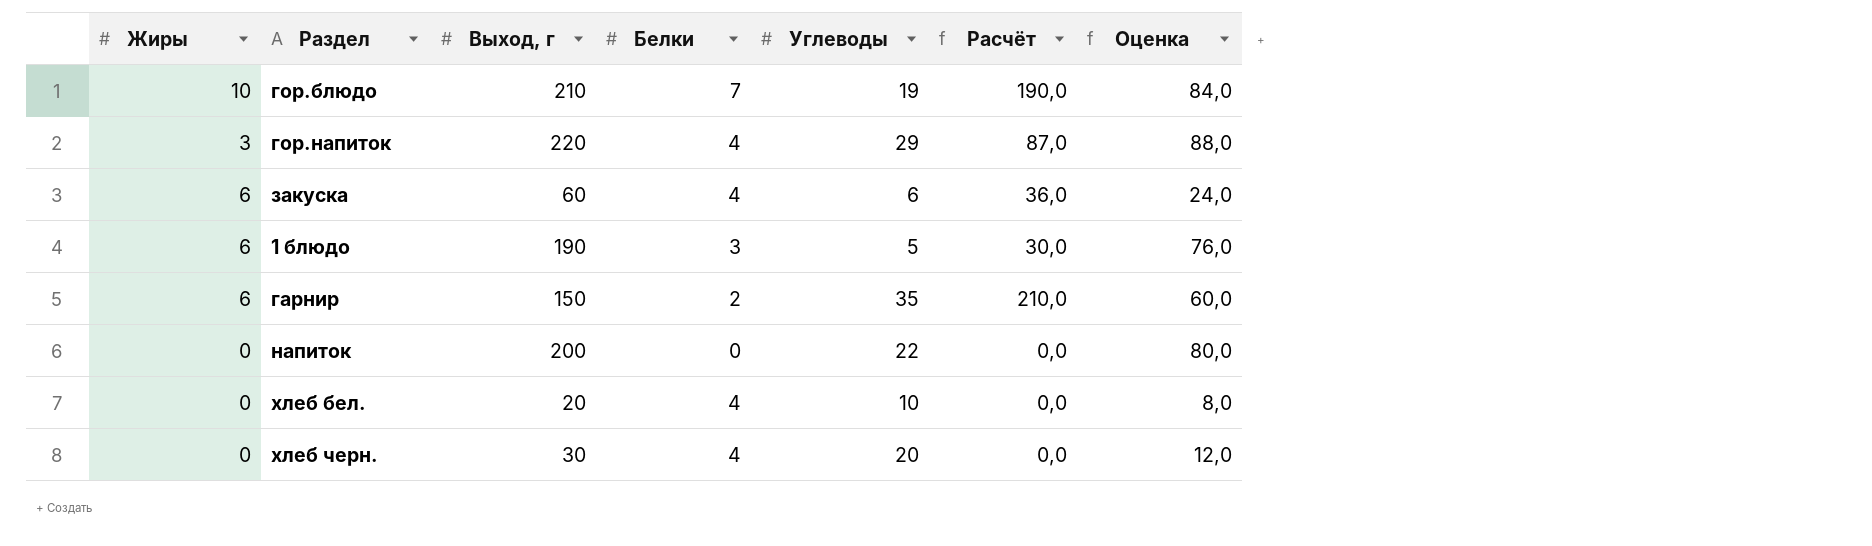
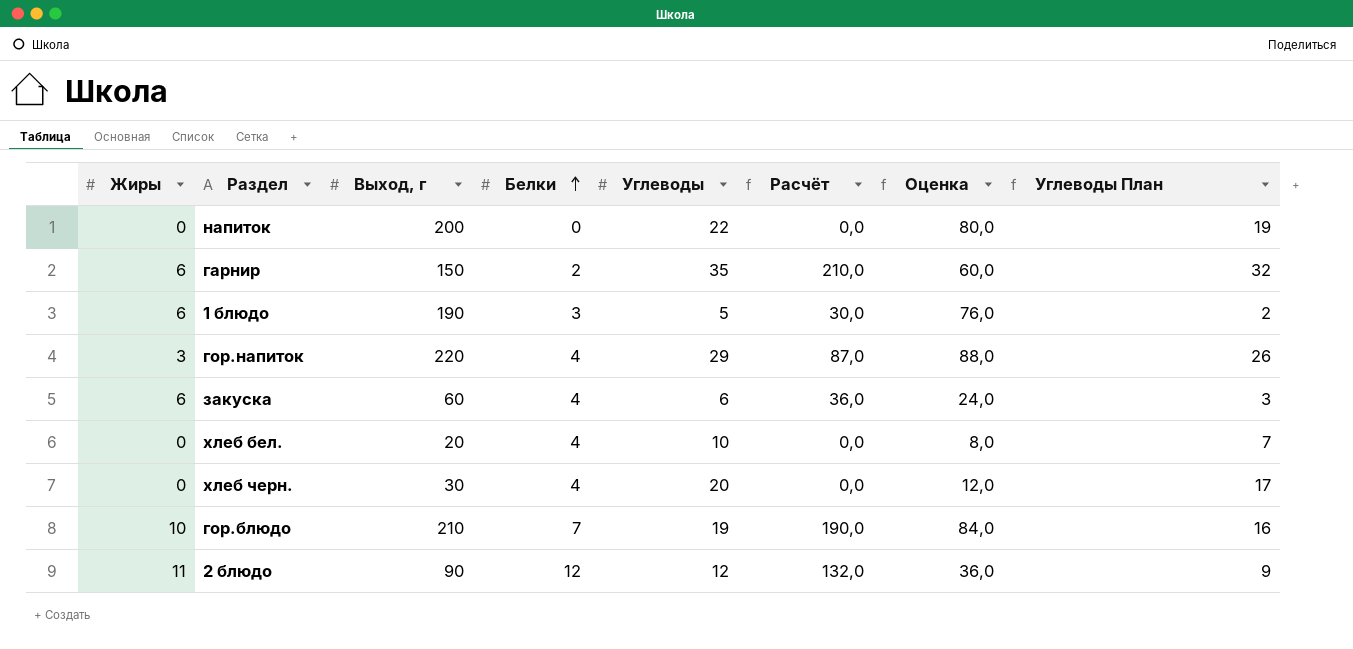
row order: none -> Белки ascending
column Углеводы План | formula: none -> [Углеводы] - 3
row 2 блюдо: none -> 11 | 90 | 12 | 12 | 132,0 | 36,0 | 9

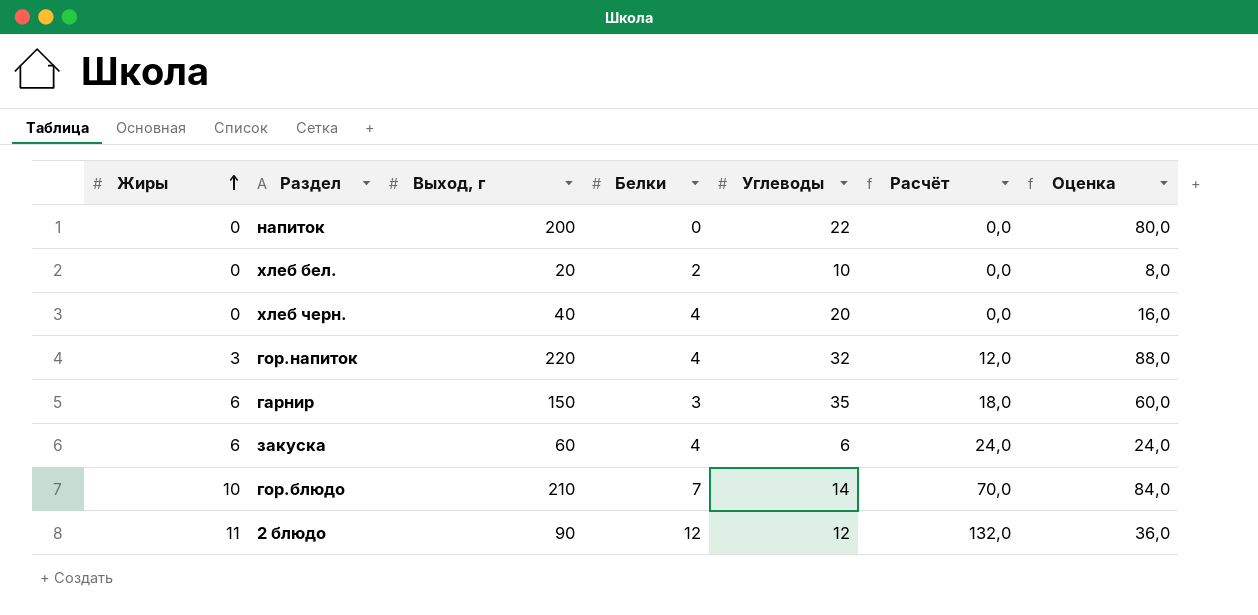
row order: Белки ascending -> Жиры ascending
column Углеводы План | formula: [Углеводы] - 3 -> none
column Расчёт | formula: [Жиры] * [Углеводы] -> [Жиры] * [Белки]
row 1 блюдо: 6 | 190 | 3 | 5 | 30,0 | 76,0 | 2 -> none
хлеб бел. | Белки: 4 -> 2
хлеб черн. | Выход, г: 30 -> 40
хлеб черн. | Оценка: 12,0 -> 16,0
гор.напиток | Углеводы: 29 -> 32
гарнир | Белки: 2 -> 3
гор.блюдо | Углеводы: 19 -> 14

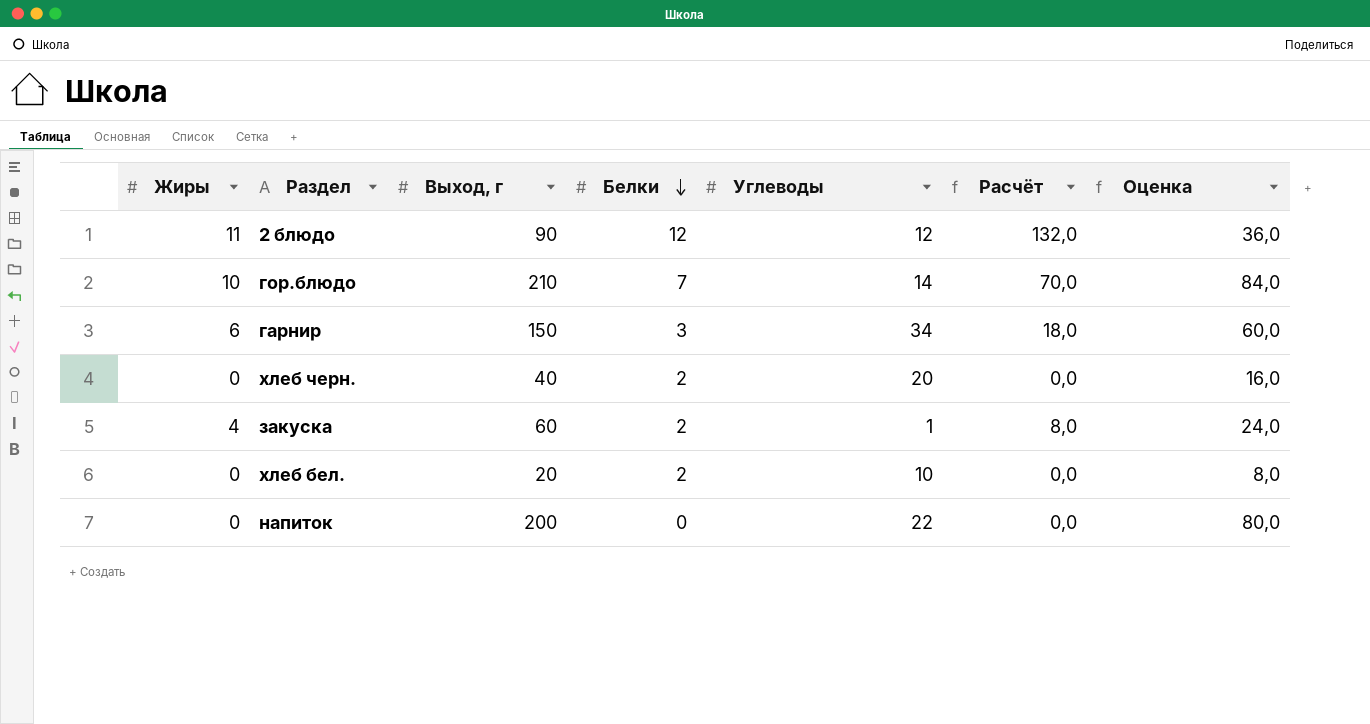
row order: Жиры ascending -> Белки descending
row гор.напиток: 3 | 220 | 4 | 32 | 12,0 | 88,0 -> none
гарнир | Углеводы: 35 -> 34
хлеб черн. | Белки: 4 -> 2
закуска | Жиры: 6 -> 4
закуска | Белки: 4 -> 2
закуска | Углеводы: 6 -> 1
закуска | Расчёт: 24,0 -> 8,0

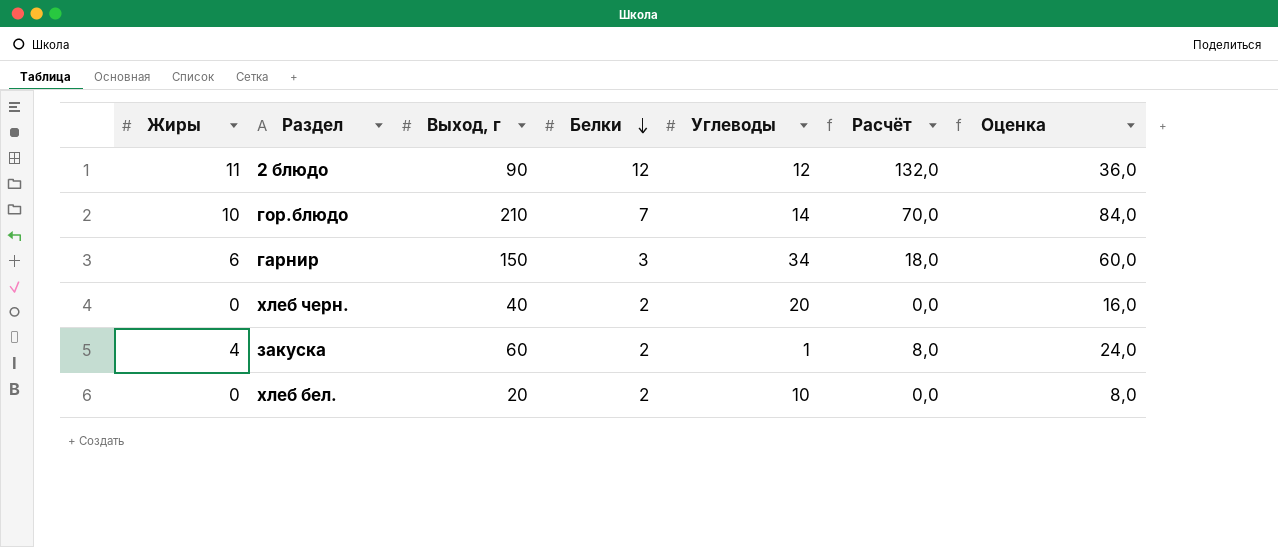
row напиток: 0 | 200 | 0 | 22 | 0,0 | 80,0 -> none

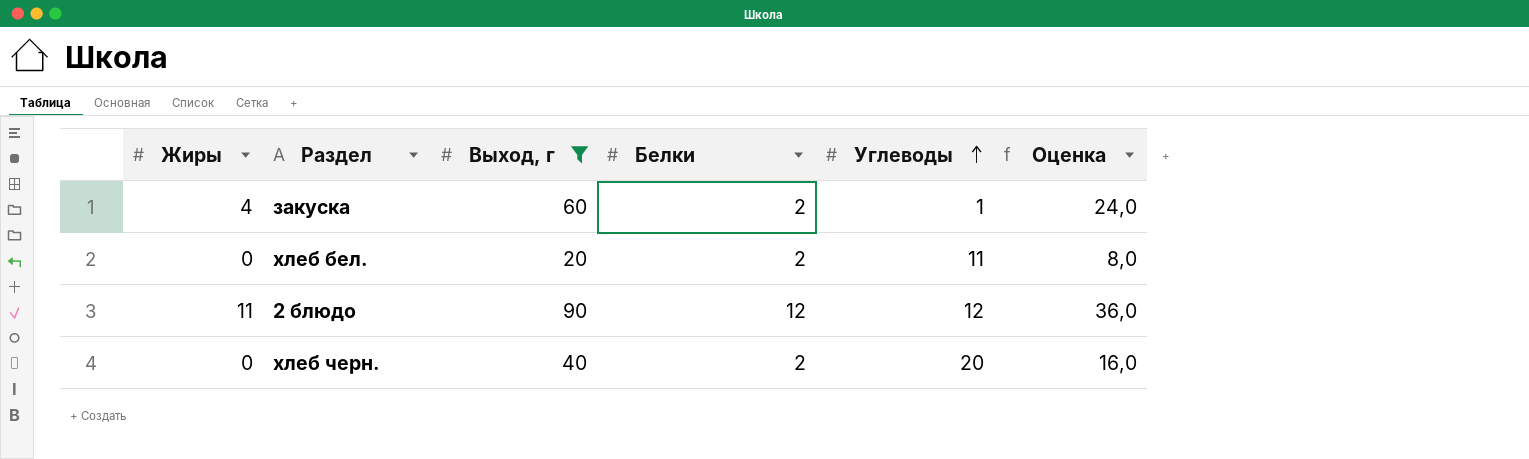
filter: none -> Выход, г <= 90
row order: Белки descending -> Углеводы ascending
column Расчёт | formula: [Жиры] * [Белки] -> none
хлеб бел. | Углеводы: 10 -> 11

